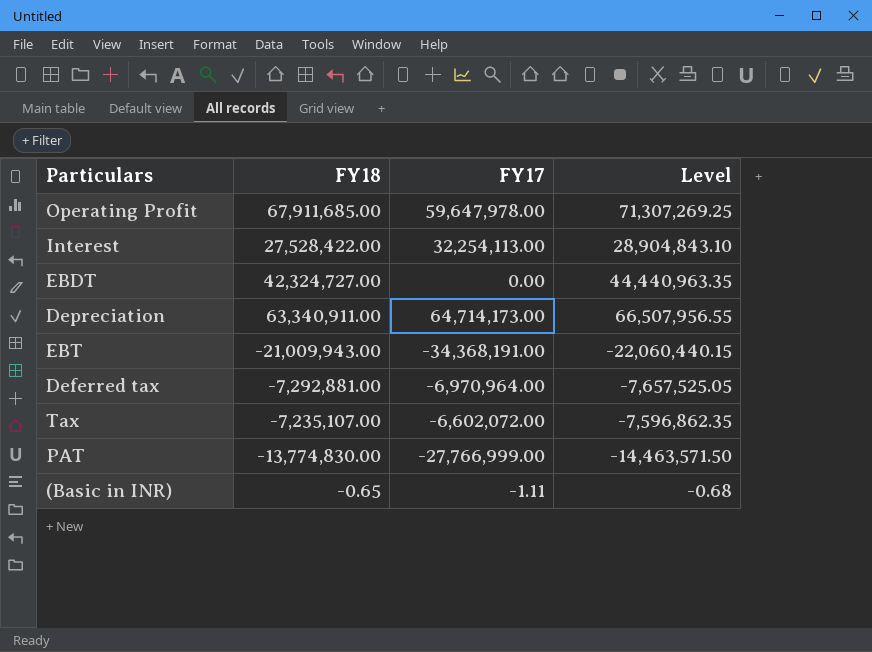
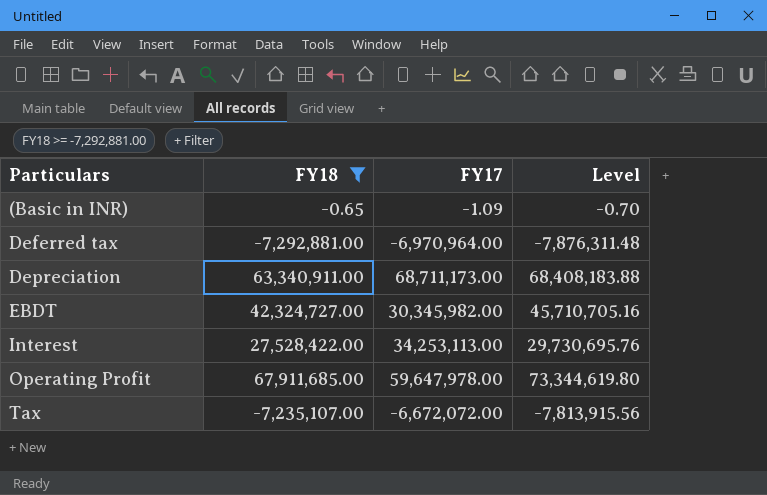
filter: none -> FY18 >= -7,292,881.00
row order: none -> Particulars ascending
column Level | formula: [FY18] * 1.05 -> [FY18] * 1.08
(Basic in INR) | FY17: -1.11 -> -1.09
Depreciation | FY17: 64,714,173.00 -> 68,711,173.00
EBDT | FY17: 0.00 -> 30,345,982.00
Interest | FY17: 32,254,113.00 -> 34,253,113.00
Tax | FY17: -6,602,072.00 -> -6,672,072.00

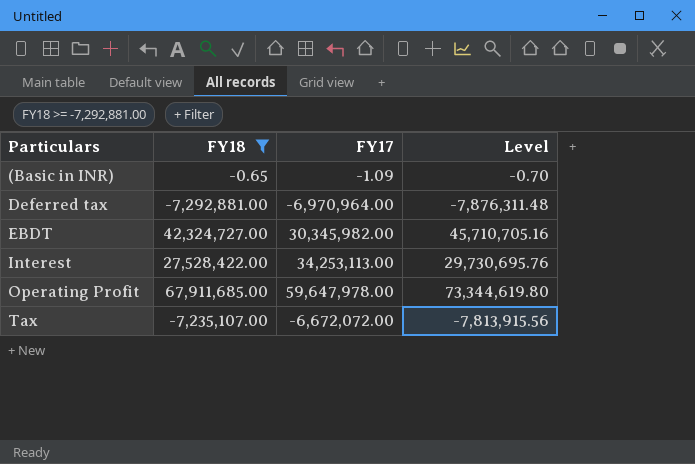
row Depreciation: 63,340,911.00 | 68,711,173.00 | 68,408,183.88 -> none

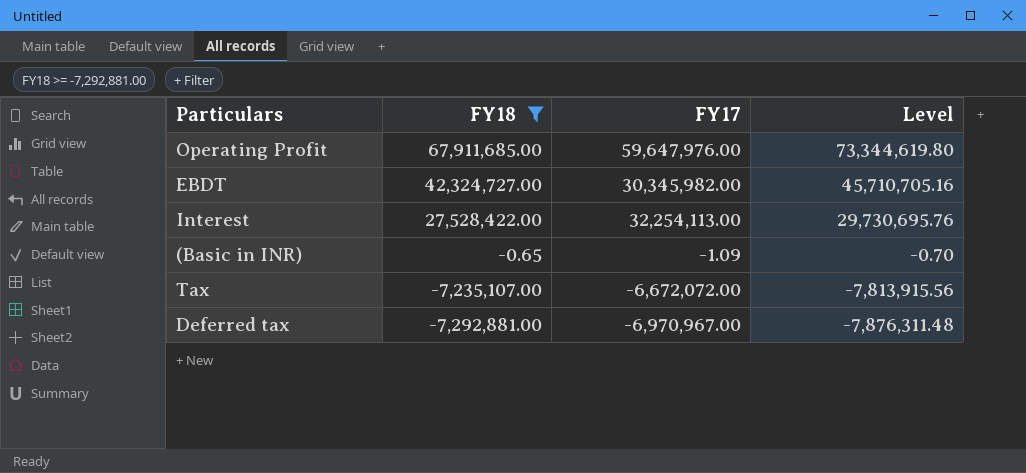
row order: Particulars ascending -> FY18 descending
Operating Profit | FY17: 59,647,978.00 -> 59,647,976.00
Interest | FY17: 34,253,113.00 -> 32,254,113.00
Deferred tax | FY17: -6,970,964.00 -> -6,970,967.00

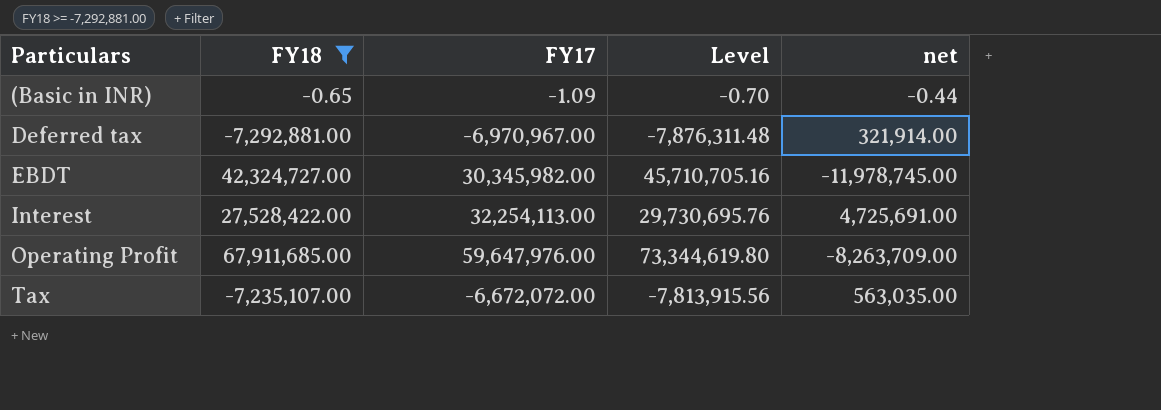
row order: FY18 descending -> Particulars ascending
column net | formula: none -> [FY17] - [FY18]

